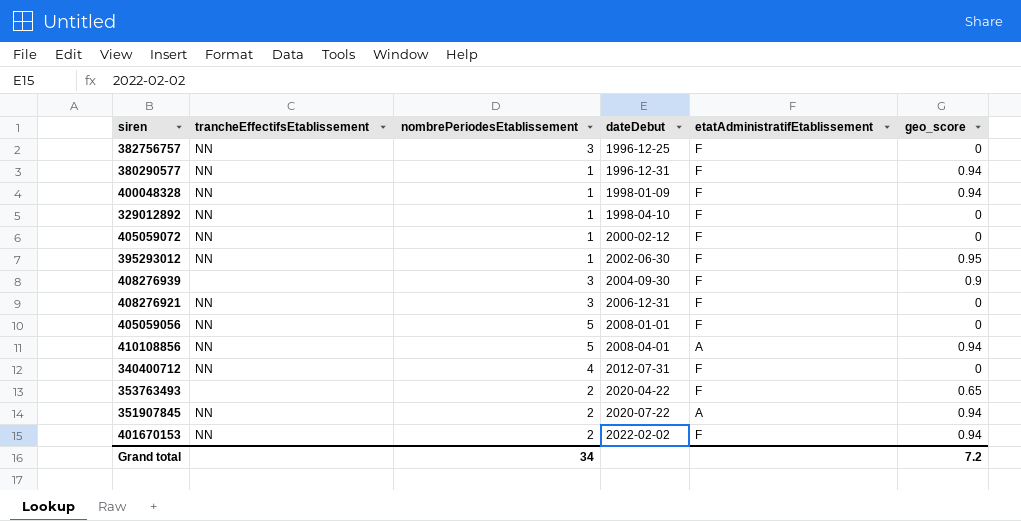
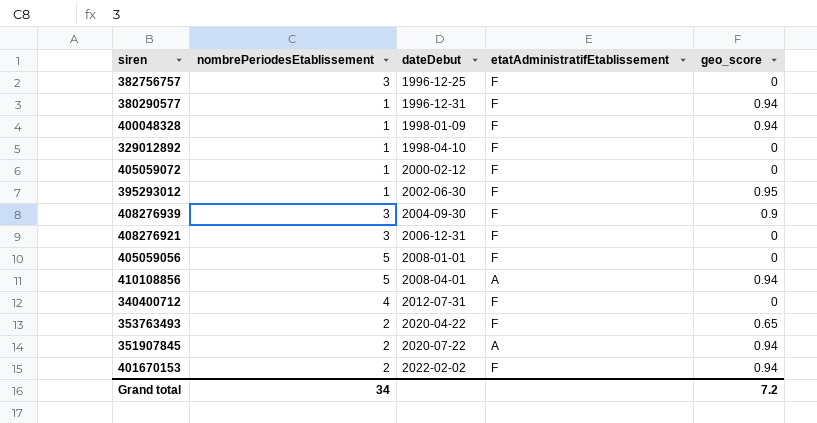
column trancheEffectifsEtablissement | position: 2 -> none

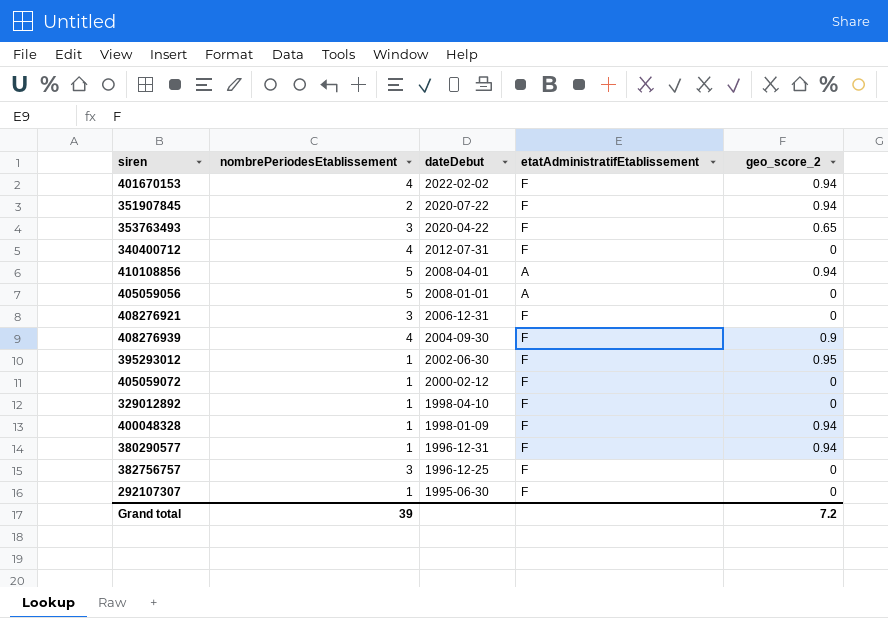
row order: dateDebut ascending -> dateDebut descending
column name: geo_score -> geo_score_2
401670153 | nombrePeriodesEtablissement: 2 -> 4
351907845 | etatAdministratifEtablissement: A -> F
353763493 | nombrePeriodesEtablissement: 2 -> 3
405059056 | etatAdministratifEtablissement: F -> A
408276939 | nombrePeriodesEtablissement: 3 -> 4
row 292107307: none -> 1 | 1995-06-30 | F | 0
Grand total | nombrePeriodesEtablissement: 34 -> 39

